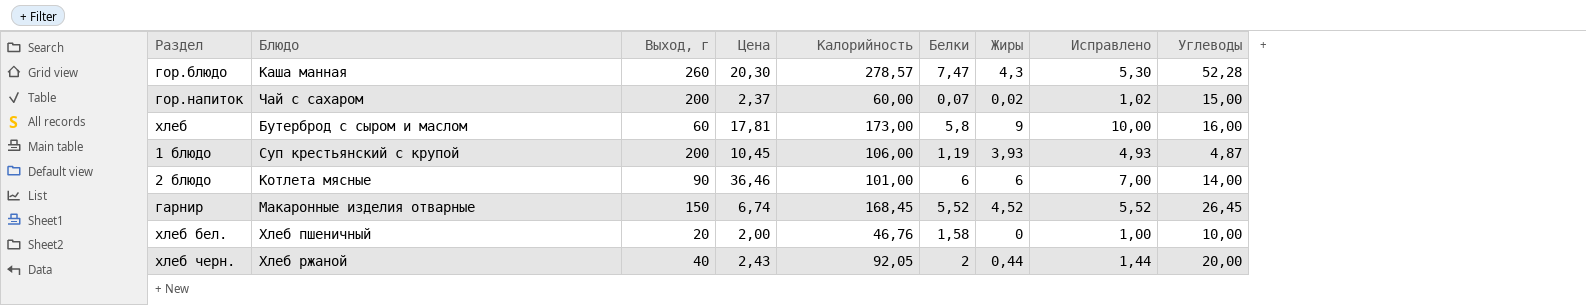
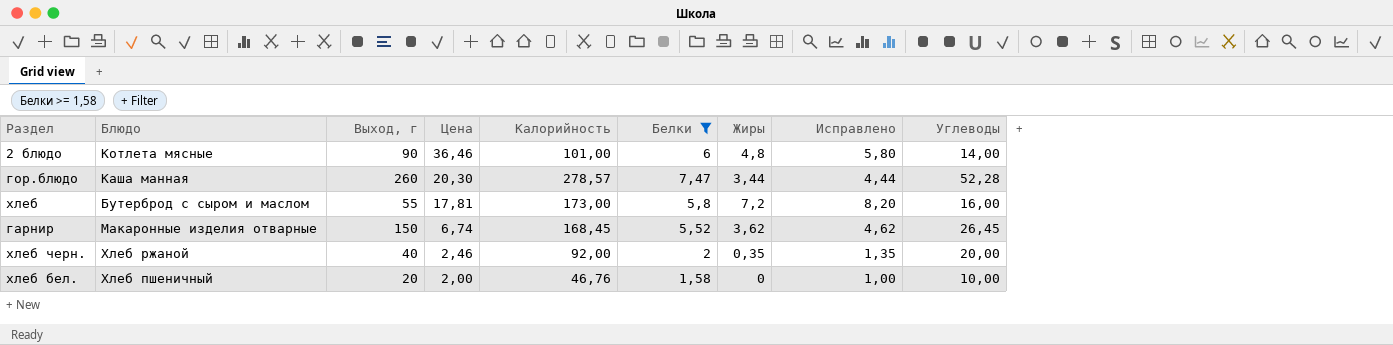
filter: none -> Белки >= 1,58
row order: none -> Цена descending
2 блюдо | Жиры: 6 -> 4,8
2 блюдо | Исправлено: 7,00 -> 5,80
гор.блюдо | Жиры: 4,3 -> 3,44
гор.блюдо | Исправлено: 5,30 -> 4,44
хлеб | Выход, г: 60 -> 55
хлеб | Жиры: 9 -> 7,2
хлеб | Исправлено: 10,00 -> 8,20
гарнир | Жиры: 4,52 -> 3,62
гарнир | Исправлено: 5,52 -> 4,62
хлеб черн. | Цена: 2,43 -> 2,46
хлеб черн. | Калорийность: 92,05 -> 92,00
хлеб черн. | Жиры: 0,44 -> 0,35
хлеб черн. | Исправлено: 1,44 -> 1,35

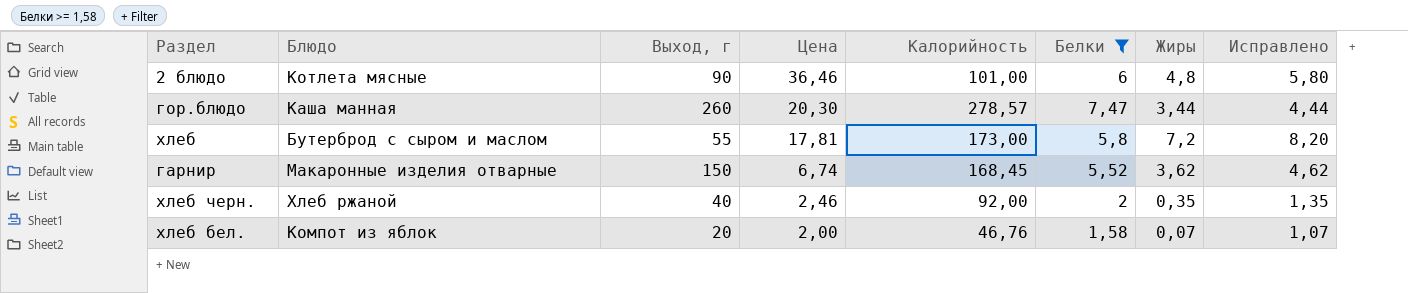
column Углеводы | position: 9 -> none
хлеб бел. | Блюдо: Хлеб пшеничный -> Компот из яблок
хлеб бел. | Жиры: 0 -> 0,07
хлеб бел. | Исправлено: 1,00 -> 1,07

